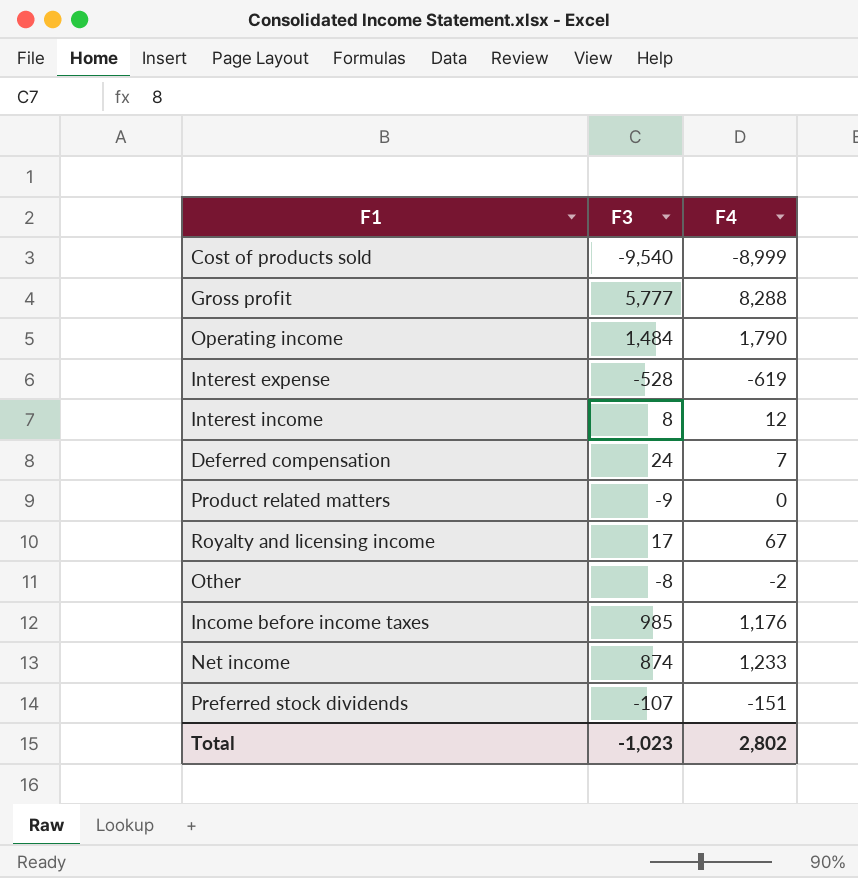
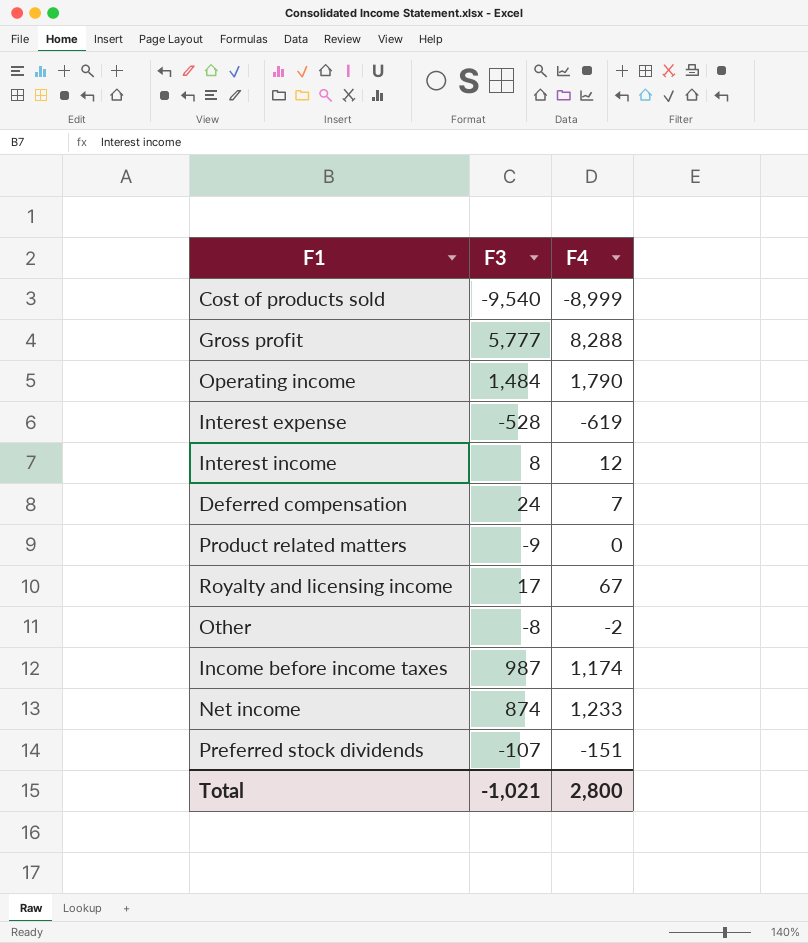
Income before income taxes | F3: 985 -> 987
Income before income taxes | F4: 1,176 -> 1,174
Total | F3: -1,023 -> -1,021
Total | F4: 2,802 -> 2,800

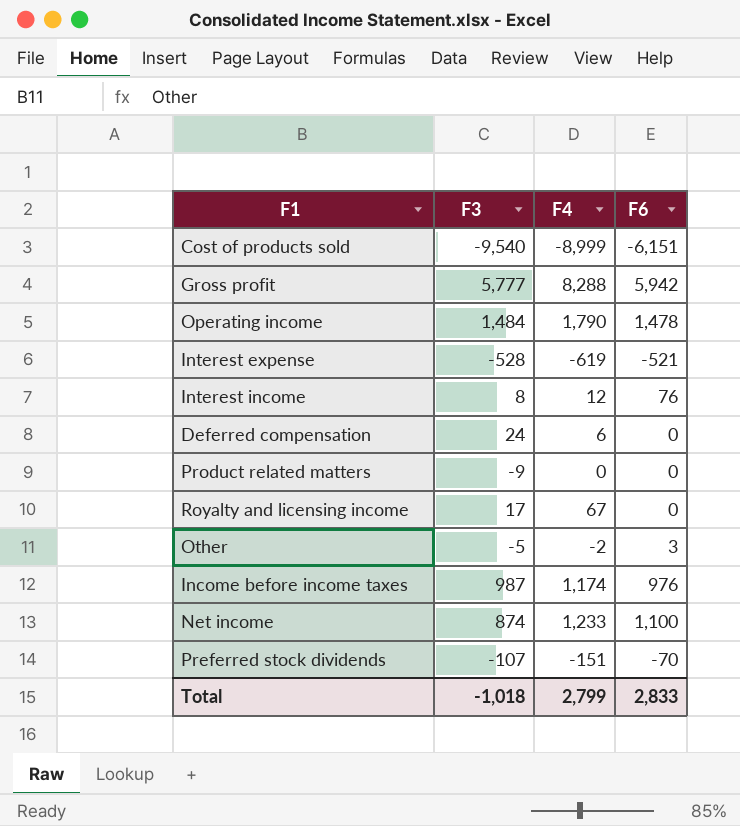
column F6 | position: none -> 4
Deferred compensation | F4: 7 -> 6
Other | F3: -8 -> -5
Total | F3: -1,021 -> -1,018
Total | F4: 2,800 -> 2,799

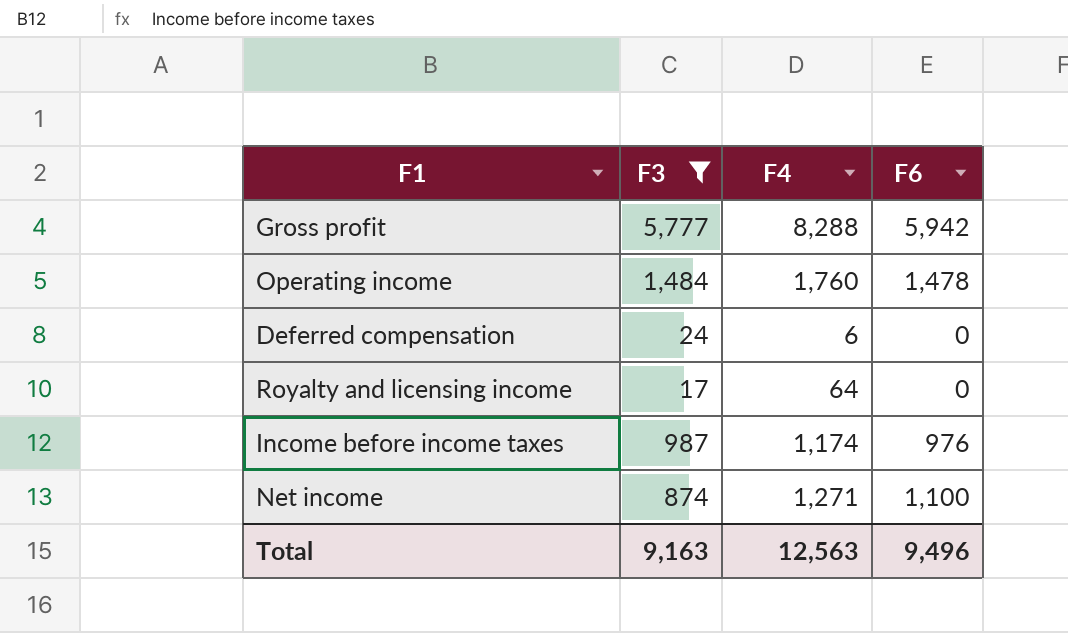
filter: none -> F3 >= 17
Operating income | F4: 1,790 -> 1,760
Royalty and licensing income | F4: 67 -> 64
Net income | F4: 1,233 -> 1,271
Total | F3: -1,018 -> 9,163
Total | F4: 2,799 -> 12,563
Total | F6: 2,833 -> 9,496

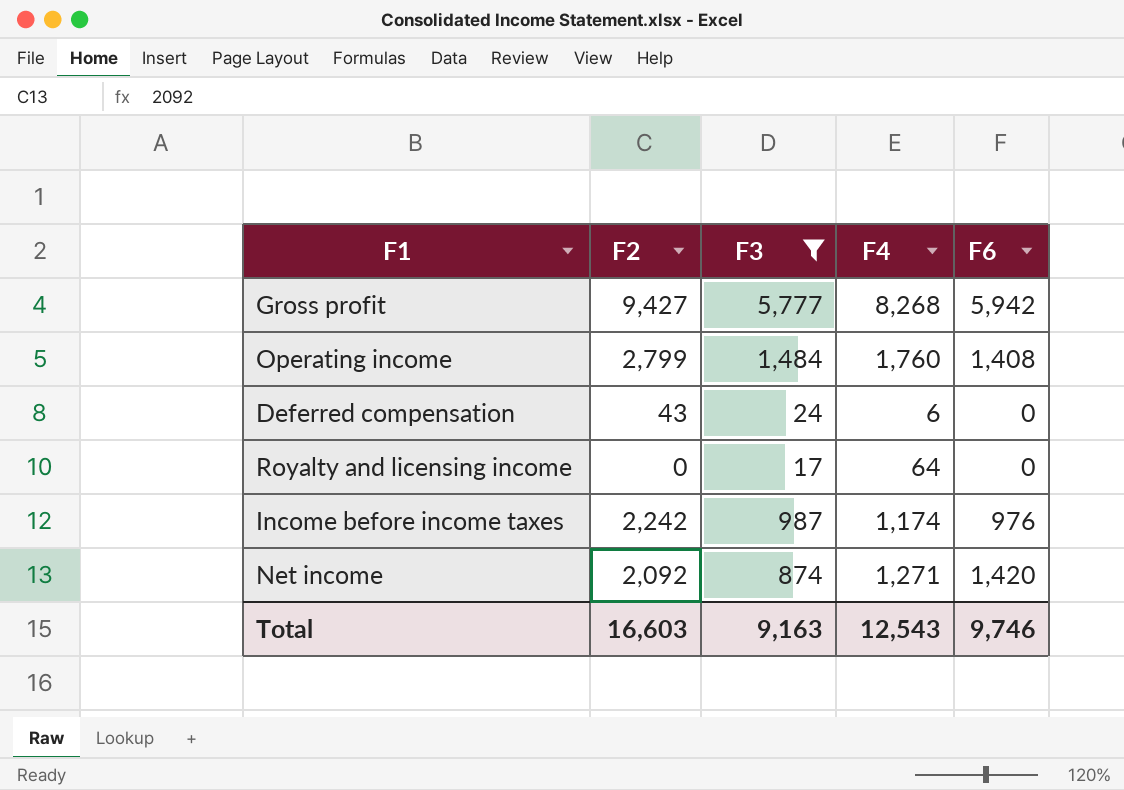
column F2 | position: none -> 2
Gross profit | F4: 8,288 -> 8,268
Operating income | F6: 1,478 -> 1,408
Net income | F6: 1,100 -> 1,420
Total | F4: 12,563 -> 12,543
Total | F6: 9,496 -> 9,746

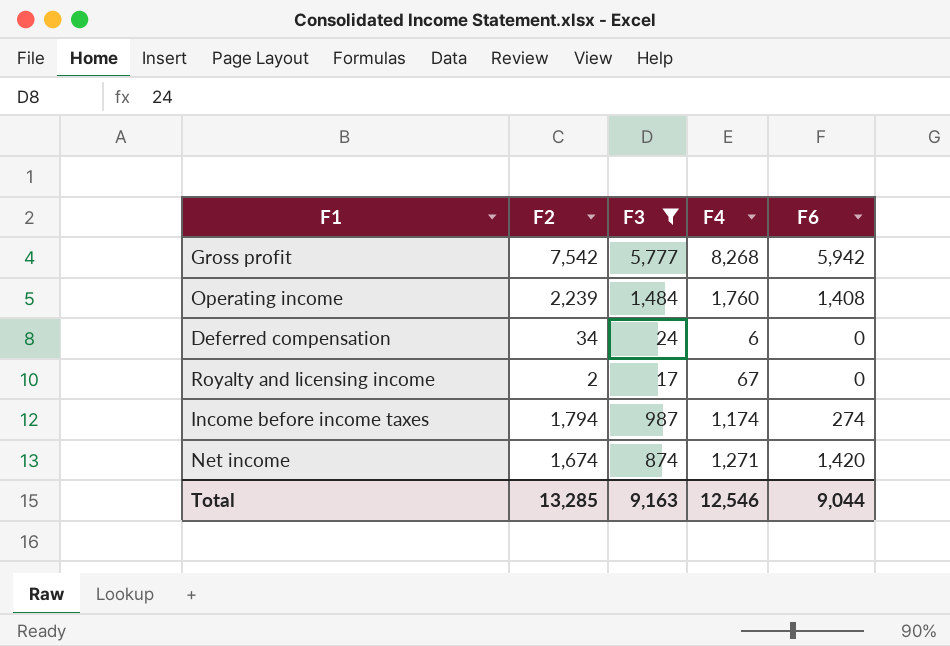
Gross profit | F2: 9,427 -> 7,542
Operating income | F2: 2,799 -> 2,239
Deferred compensation | F2: 43 -> 34
Royalty and licensing income | F2: 0 -> 2
Royalty and licensing income | F4: 64 -> 67
Income before income taxes | F2: 2,242 -> 1,794
Income before income taxes | F6: 976 -> 274
Net income | F2: 2,092 -> 1,674
Total | F2: 16,603 -> 13,285
Total | F4: 12,543 -> 12,546
Total | F6: 9,746 -> 9,044

